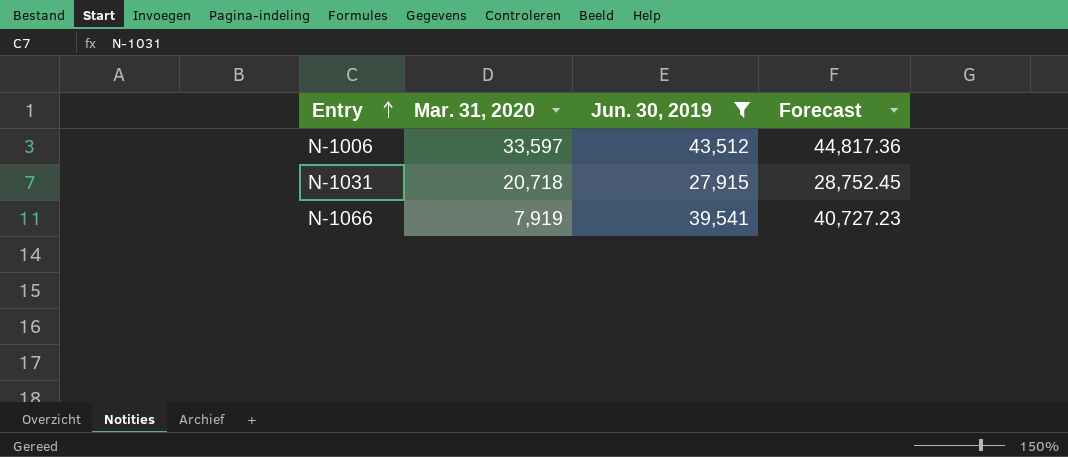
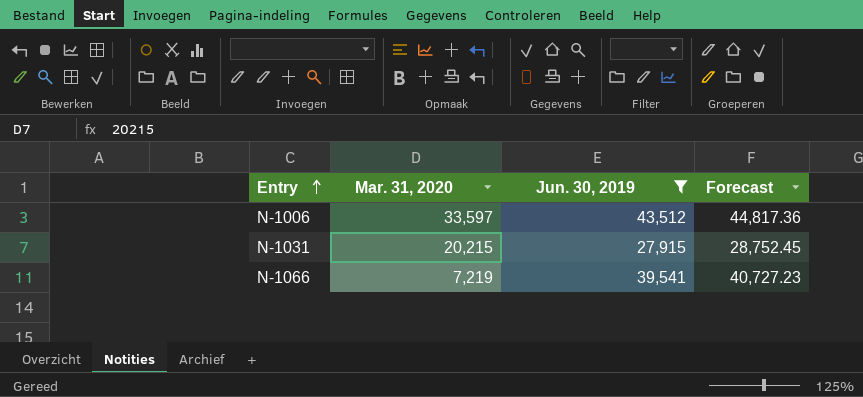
N-1031 | Mar. 31, 2020: 20,718 -> 20,215
N-1066 | Mar. 31, 2020: 7,919 -> 7,219

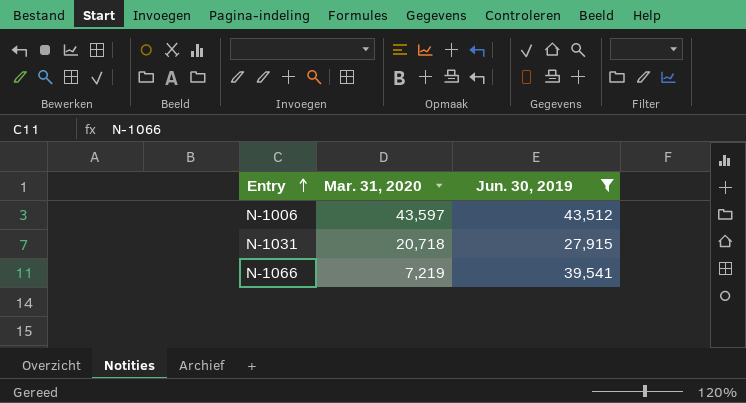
column Forecast | formula: [Jun. 30, 2019] * 1.03 -> none
N-1006 | Mar. 31, 2020: 33,597 -> 43,597
N-1031 | Mar. 31, 2020: 20,215 -> 20,718

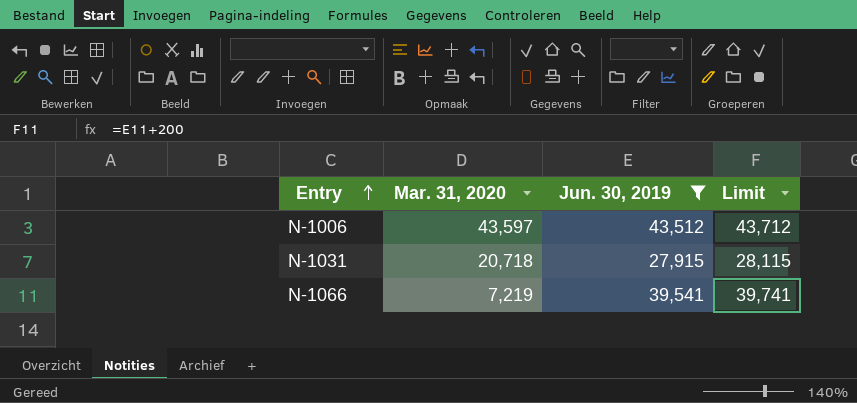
column Limit | formula: none -> [Jun. 30, 2019] + 200

